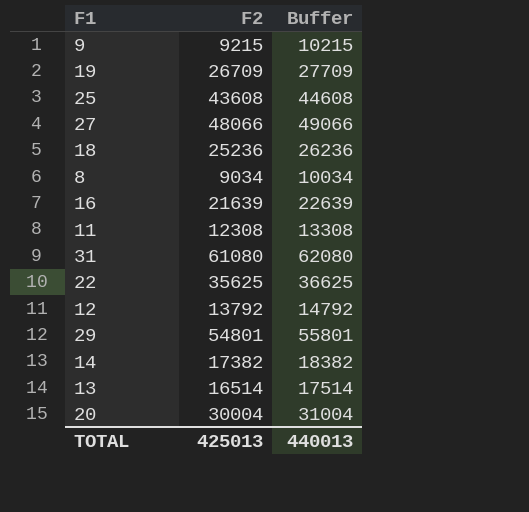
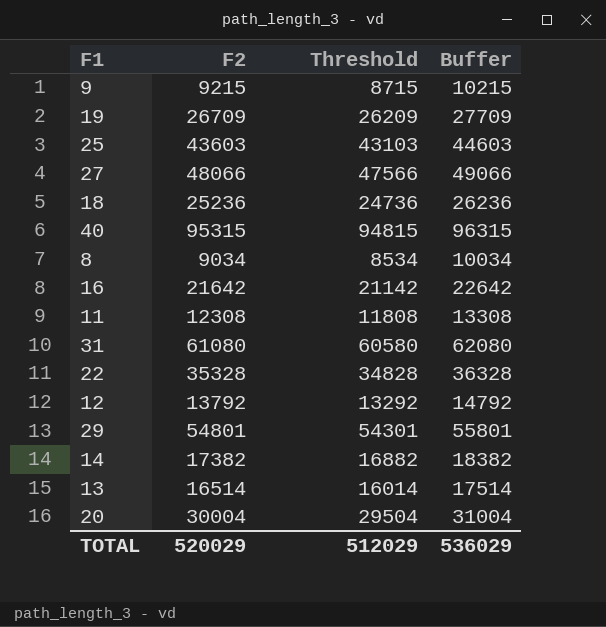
column Threshold | formula: none -> [F2] - 500
25 | F2: 43608 -> 43603
25 | Buffer: 44608 -> 44603
row 40: none -> 95315 | 94815 | 96315
16 | F2: 21639 -> 21642
16 | Buffer: 22639 -> 22642
22 | F2: 35625 -> 35328
22 | Buffer: 36625 -> 36328
TOTAL | F2: 425013 -> 520029
TOTAL | Buffer: 440013 -> 536029

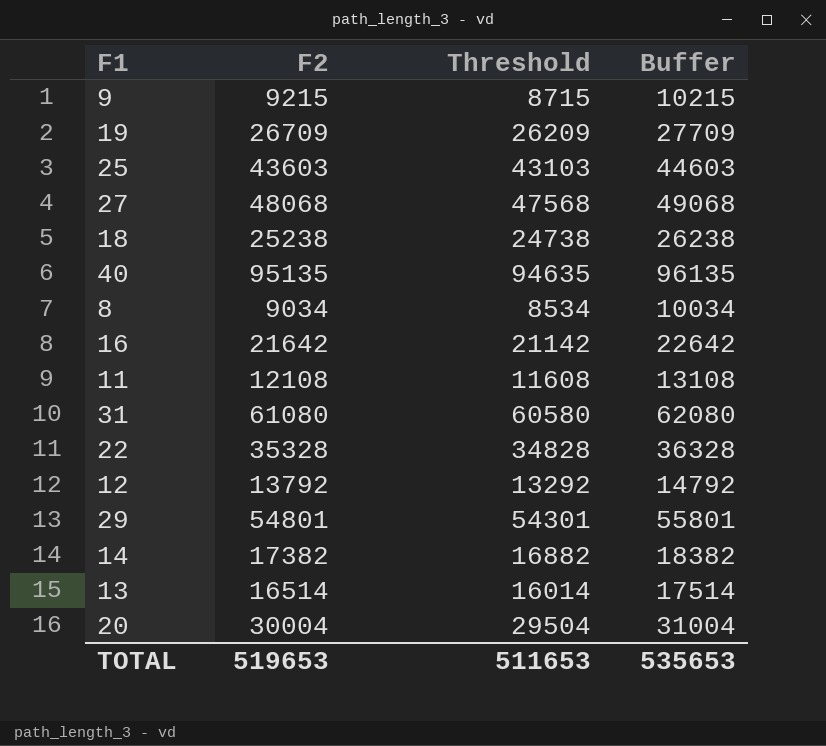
27 | F2: 48066 -> 48068
27 | Threshold: 47566 -> 47568
27 | Buffer: 49066 -> 49068
18 | F2: 25236 -> 25238
18 | Threshold: 24736 -> 24738
18 | Buffer: 26236 -> 26238
40 | F2: 95315 -> 95135
40 | Threshold: 94815 -> 94635
40 | Buffer: 96315 -> 96135
11 | F2: 12308 -> 12108
11 | Threshold: 11808 -> 11608
11 | Buffer: 13308 -> 13108
TOTAL | F2: 520029 -> 519653
TOTAL | Threshold: 512029 -> 511653
TOTAL | Buffer: 536029 -> 535653

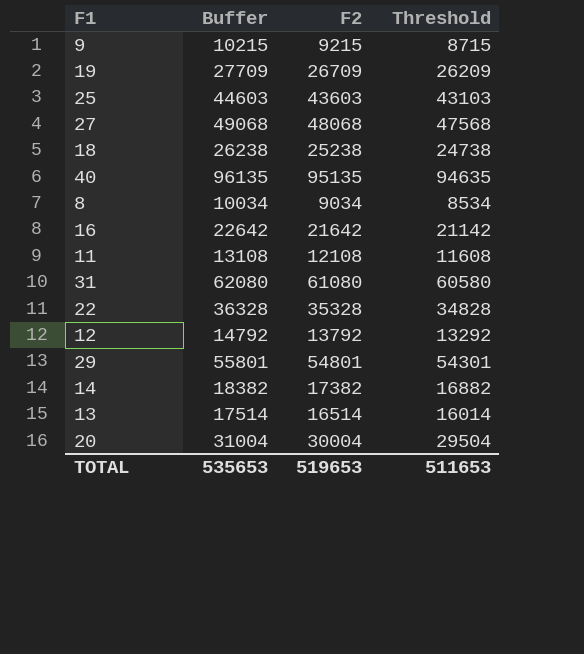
column Buffer | position: 4 -> 2

